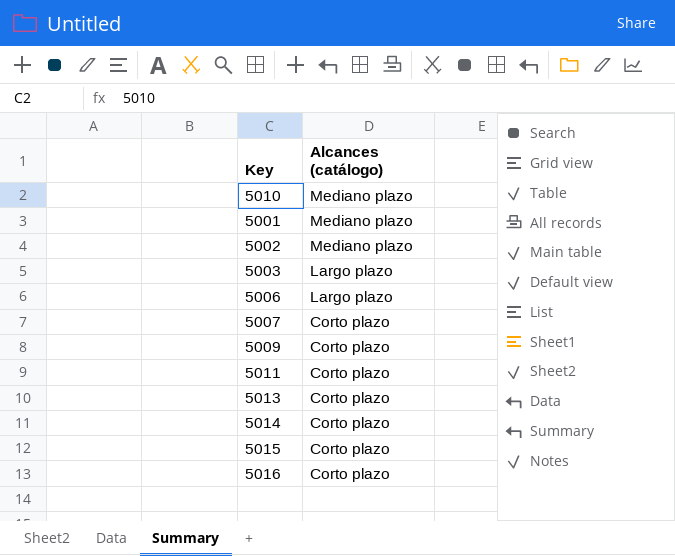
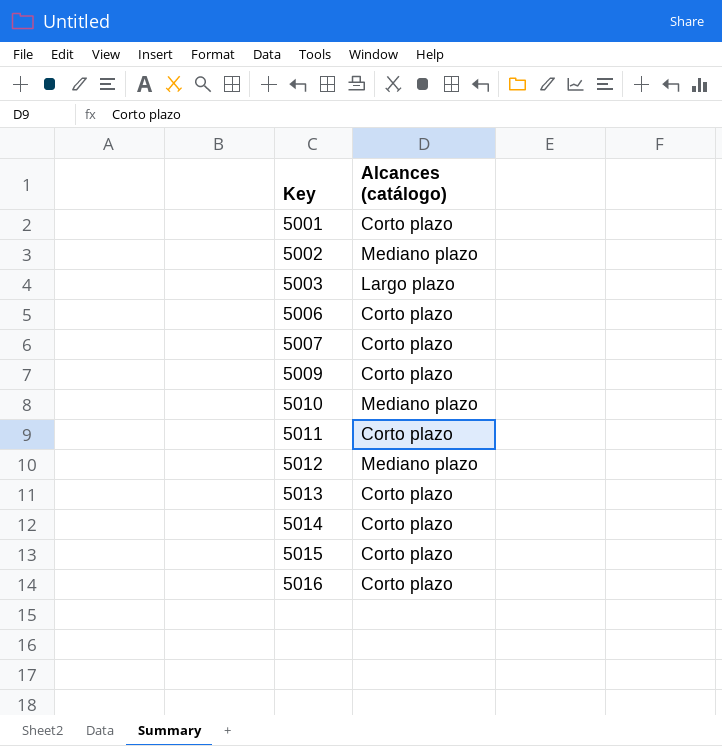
row order: Alcances (catálogo) descending -> Key ascending
5001 | Alcances (catálogo): Mediano plazo -> Corto plazo
5006 | Alcances (catálogo): Largo plazo -> Corto plazo
row 5012: none -> Mediano plazo

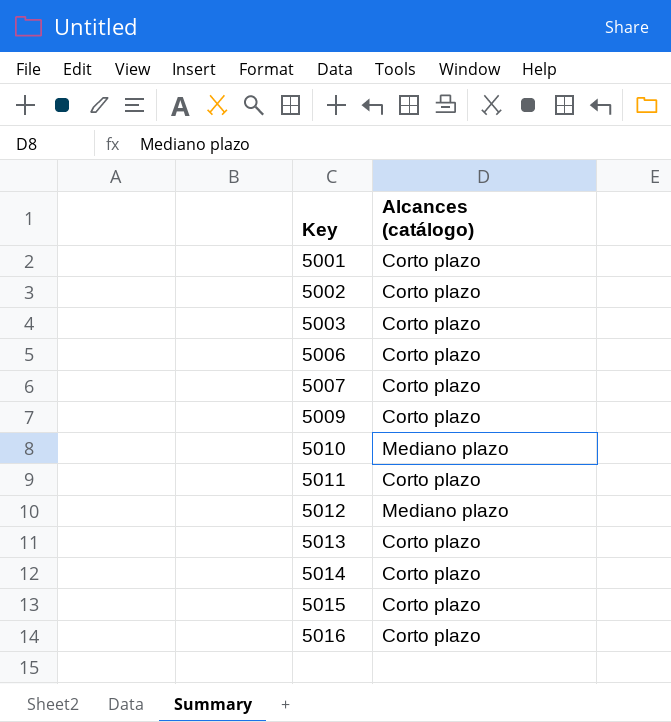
5002 | Alcances (catálogo): Mediano plazo -> Corto plazo
5003 | Alcances (catálogo): Largo plazo -> Corto plazo

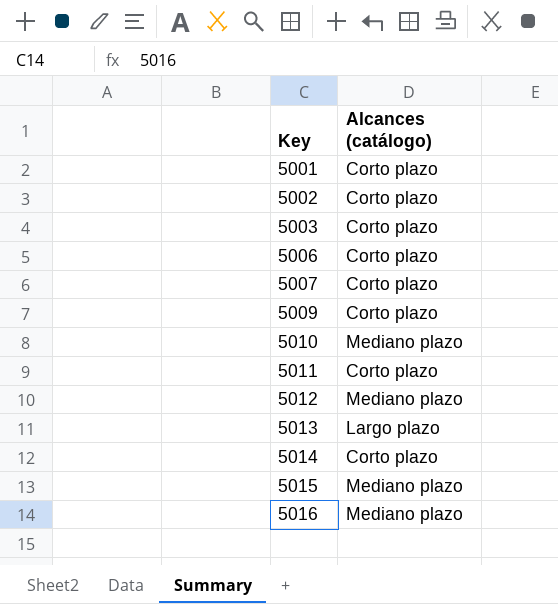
5013 | Alcances (catálogo): Corto plazo -> Largo plazo
5015 | Alcances (catálogo): Corto plazo -> Mediano plazo
5016 | Alcances (catálogo): Corto plazo -> Mediano plazo

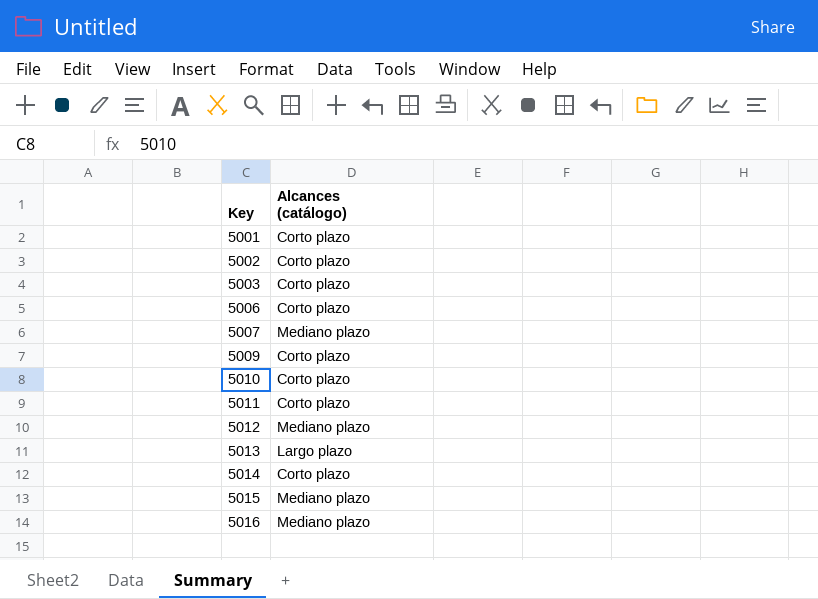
5007 | Alcances (catálogo): Corto plazo -> Mediano plazo
5010 | Alcances (catálogo): Mediano plazo -> Corto plazo

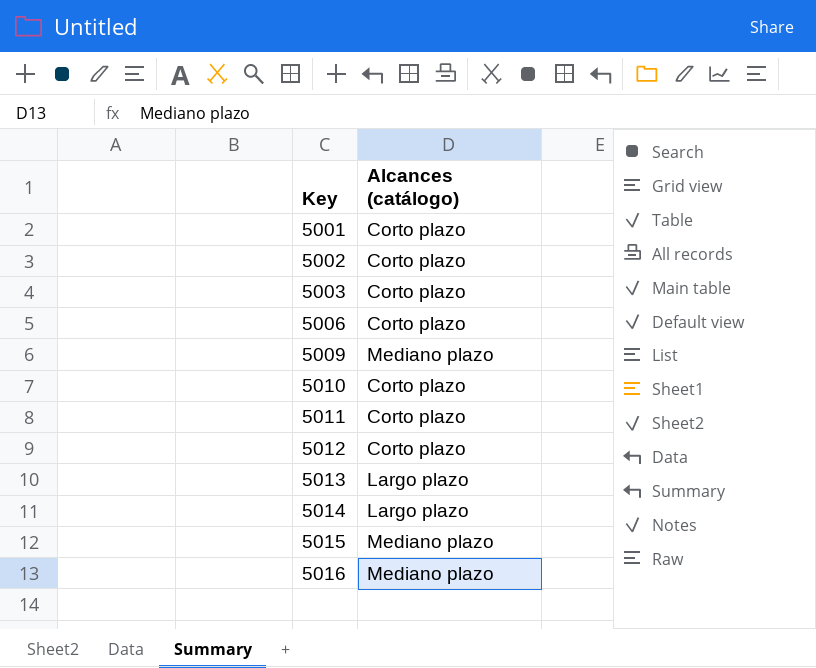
row 5007: Mediano plazo -> none
5009 | Alcances (catálogo): Corto plazo -> Mediano plazo
5012 | Alcances (catálogo): Mediano plazo -> Corto plazo
5014 | Alcances (catálogo): Corto plazo -> Largo plazo

